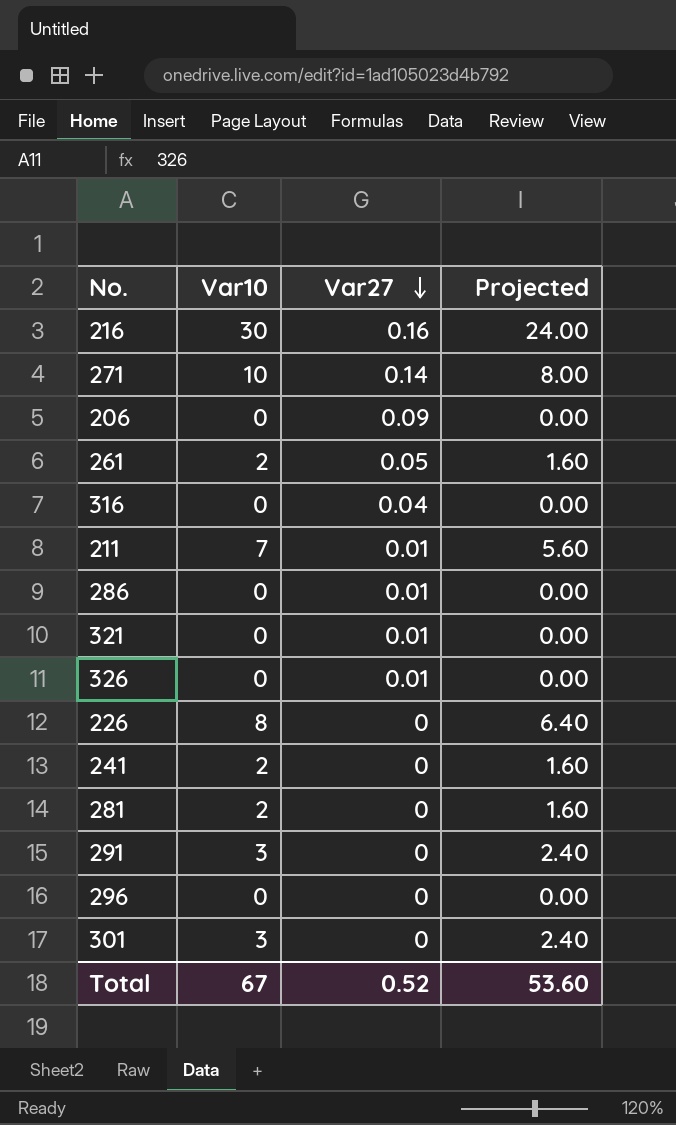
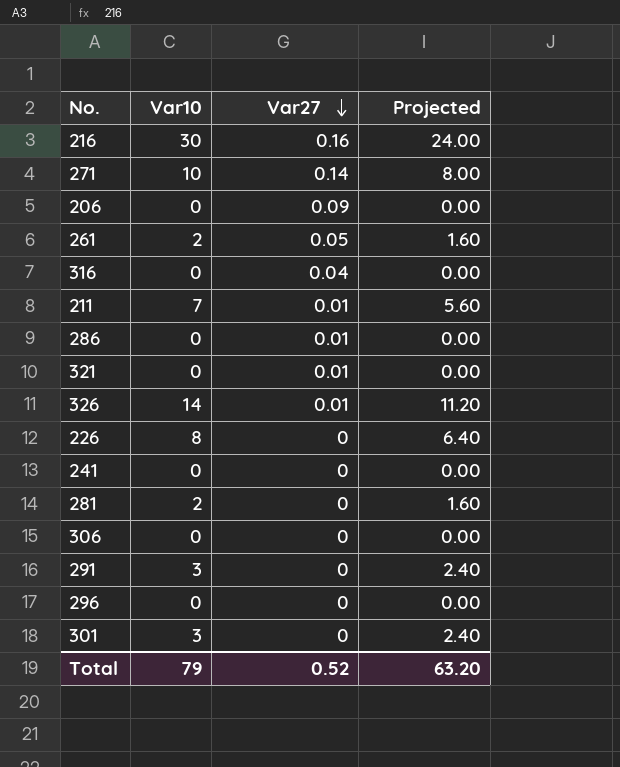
326 | Var10: 0 -> 14
326 | Projected: 0.00 -> 11.20
241 | Var10: 2 -> 0
241 | Projected: 1.60 -> 0.00
row 306: none -> 0 | 0 | 0.00
Total | Var10: 67 -> 79
Total | Projected: 53.60 -> 63.20

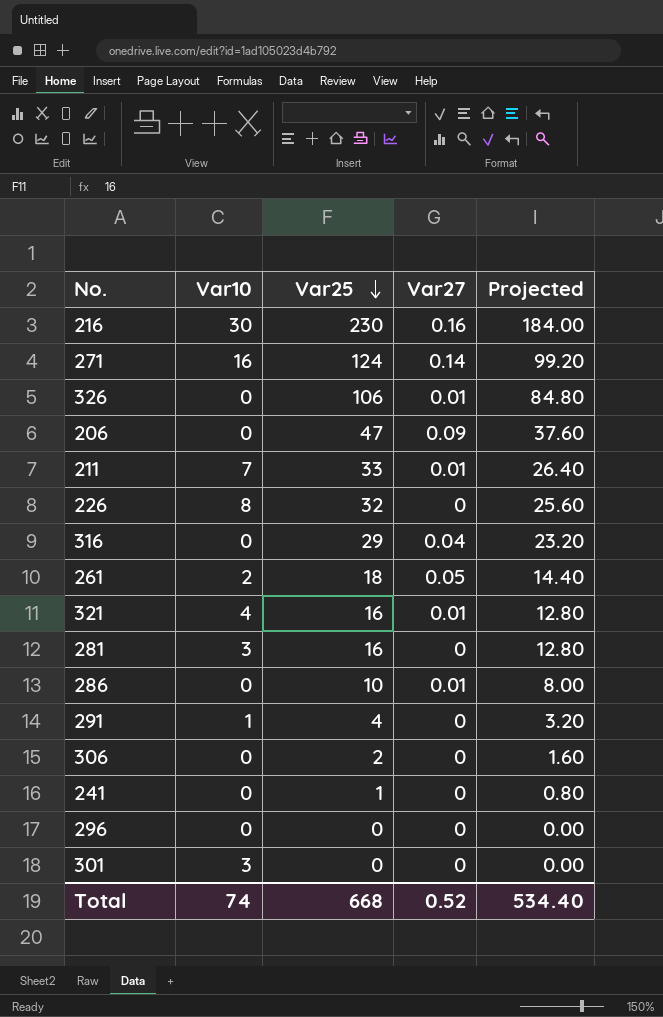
row order: Var27 descending -> Var25 descending
column Var25 | position: none -> 3
column Projected | formula: [Var10] * 0.8 -> [Var25] * 0.8
271 | Var10: 10 -> 16
326 | Var10: 14 -> 0
321 | Var10: 0 -> 4
281 | Var10: 2 -> 3
291 | Var10: 3 -> 1
Total | Var10: 79 -> 74
Total | Projected: 63.20 -> 534.40

